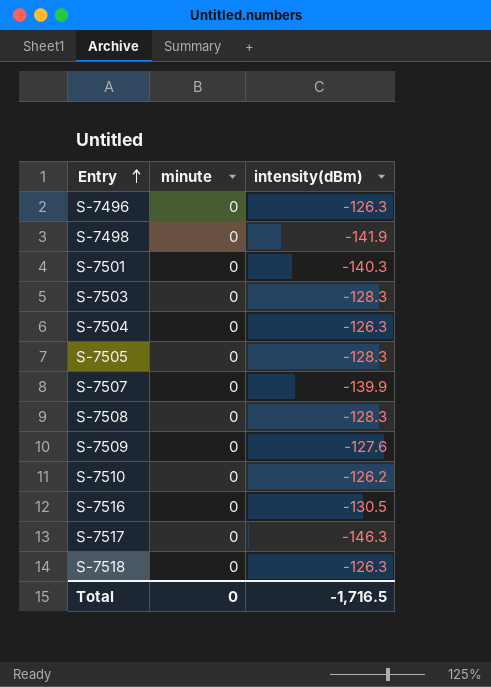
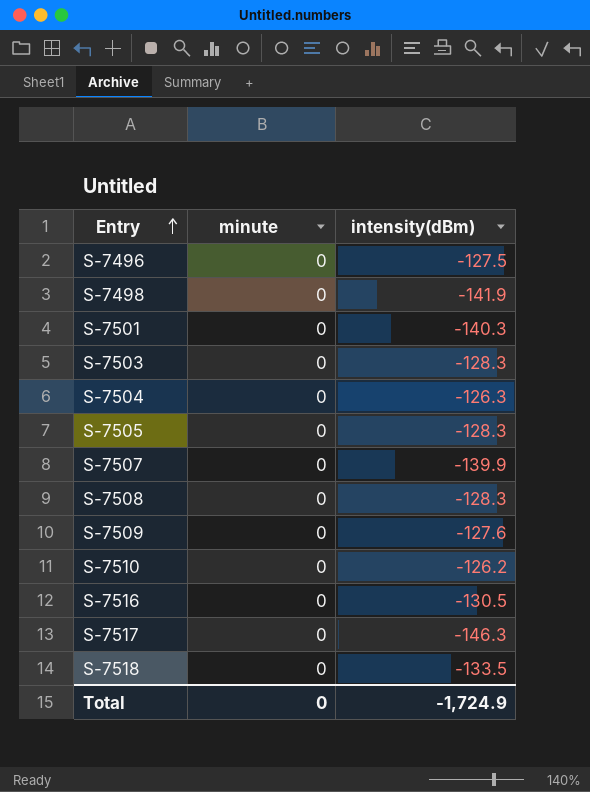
S-7496 | intensity(dBm): -126.3 -> -127.5
S-7518 | intensity(dBm): -126.3 -> -133.5
Total | intensity(dBm): -1,716.5 -> -1,724.9

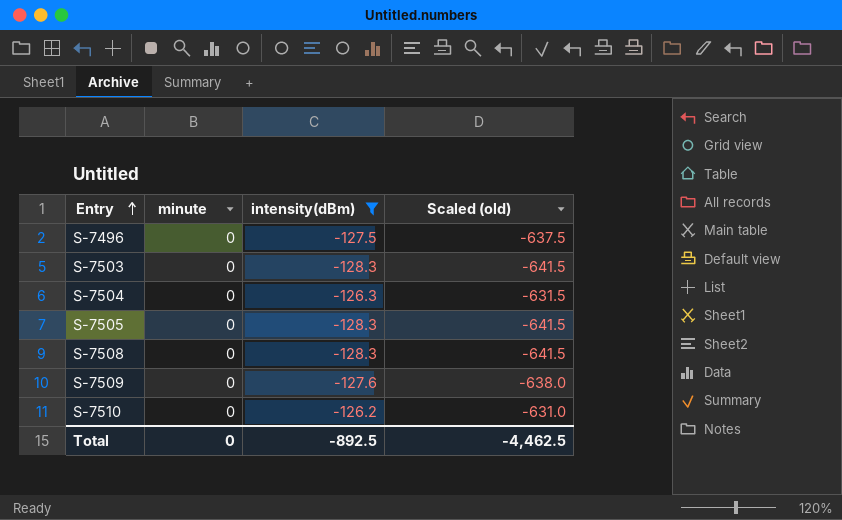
filter: none -> intensity(dBm) >= -128.3
column Scaled (old) | formula: none -> [intensity(dBm)] * 5
Total | intensity(dBm): -1,724.9 -> -892.5

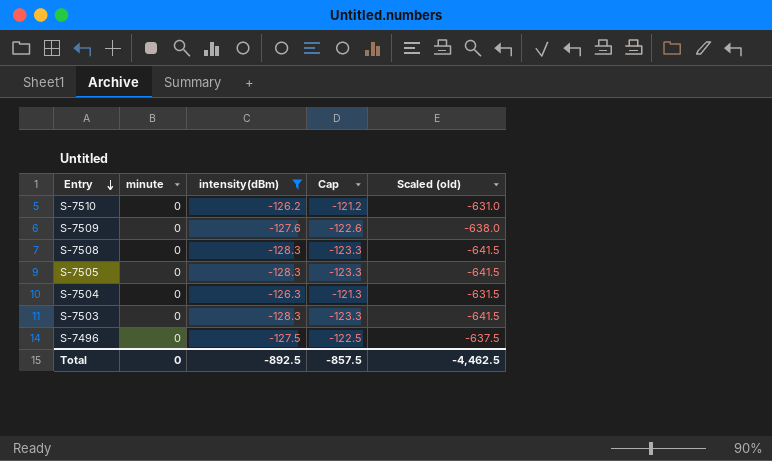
row order: Entry ascending -> Entry descending
column Cap | formula: none -> [intensity(dBm)] + 5

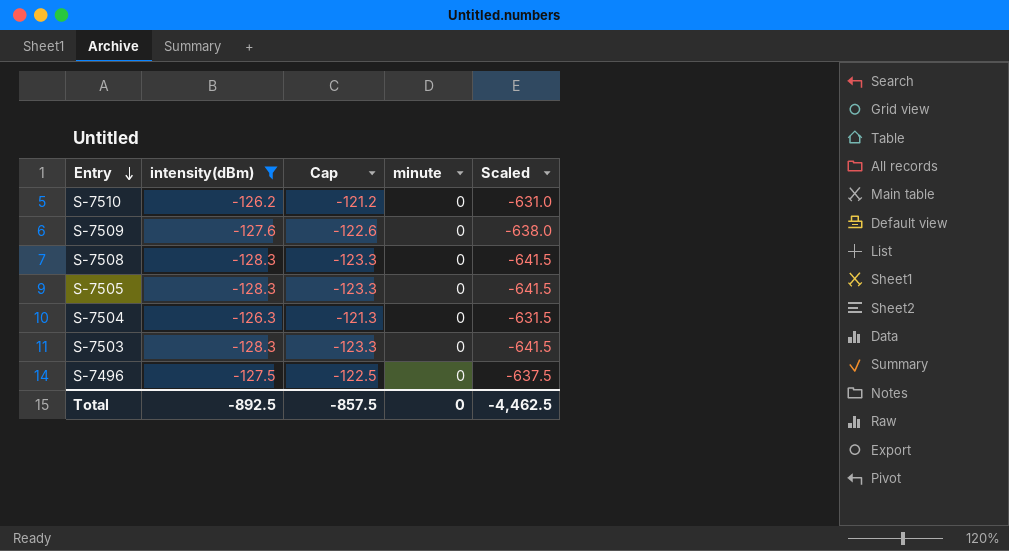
column minute | position: 2 -> 4
column name: Scaled (old) -> Scaled

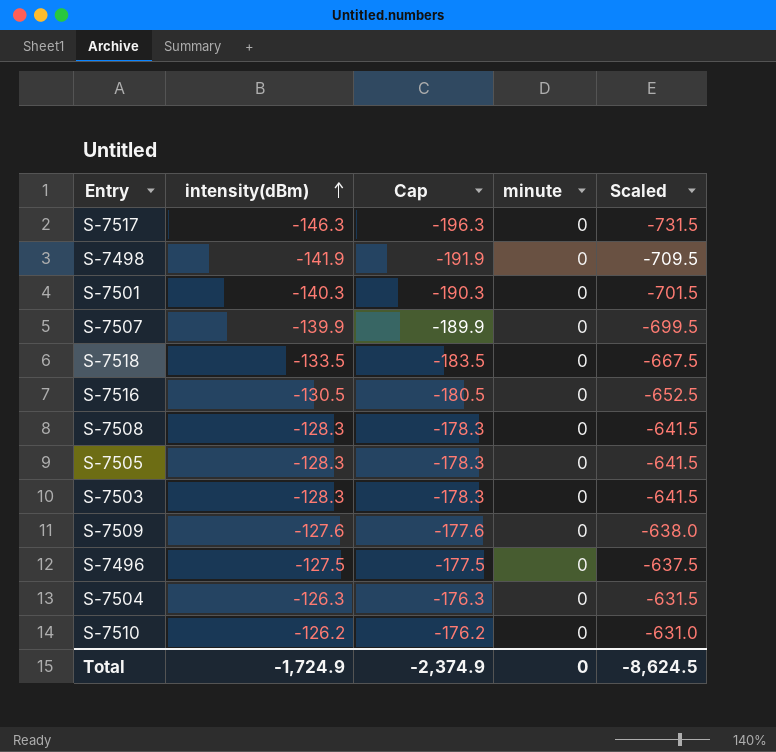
filter: intensity(dBm) >= -128.3 -> none
row order: Entry descending -> intensity(dBm) ascending
column Cap | formula: [intensity(dBm)] + 5 -> [intensity(dBm)] - 50
Total | intensity(dBm): -892.5 -> -1,724.9
Total | Cap: -857.5 -> -2,374.9
Total | Scaled: -4,462.5 -> -8,624.5

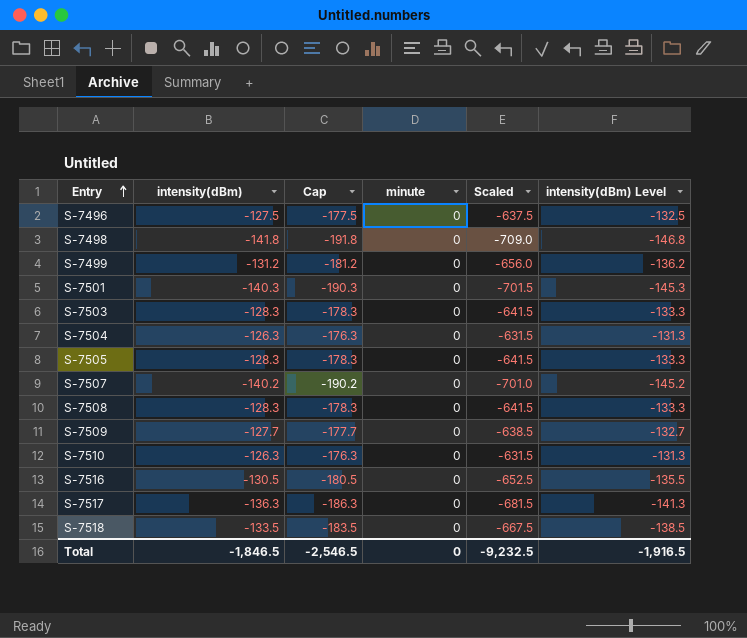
row order: intensity(dBm) ascending -> Entry ascending
column intensity(dBm) Level | formula: none -> [intensity(dBm)] - 5
S-7498 | intensity(dBm): -141.9 -> -141.8
S-7498 | Cap: -191.9 -> -191.8
S-7498 | Scaled: -709.5 -> -709.0
row S-7499: none -> -131.2 | -181.2 | 0 | -656.0 | -136.2
S-7507 | intensity(dBm): -139.9 -> -140.2
S-7507 | Cap: -189.9 -> -190.2
S-7507 | Scaled: -699.5 -> -701.0
S-7509 | intensity(dBm): -127.6 -> -127.7
S-7509 | Cap: -177.6 -> -177.7
S-7509 | Scaled: -638.0 -> -638.5
S-7510 | intensity(dBm): -126.2 -> -126.3
S-7510 | Cap: -176.2 -> -176.3
S-7510 | Scaled: -631.0 -> -631.5
S-7517 | intensity(dBm): -146.3 -> -136.3
S-7517 | Cap: -196.3 -> -186.3
S-7517 | Scaled: -731.5 -> -681.5
Total | intensity(dBm): -1,724.9 -> -1,846.5
Total | Cap: -2,374.9 -> -2,546.5
Total | Scaled: -8,624.5 -> -9,232.5

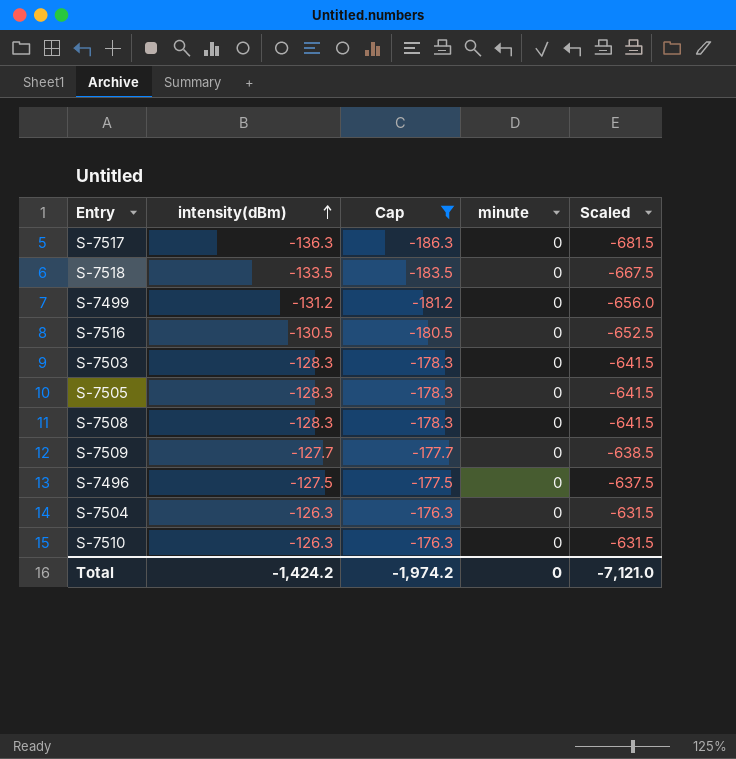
filter: none -> Cap >= -186.3
row order: Entry ascending -> intensity(dBm) ascending
column intensity(dBm) Level | formula: [intensity(dBm)] - 5 -> none
Total | intensity(dBm): -1,846.5 -> -1,424.2
Total | Cap: -2,546.5 -> -1,974.2
Total | Scaled: -9,232.5 -> -7,121.0

